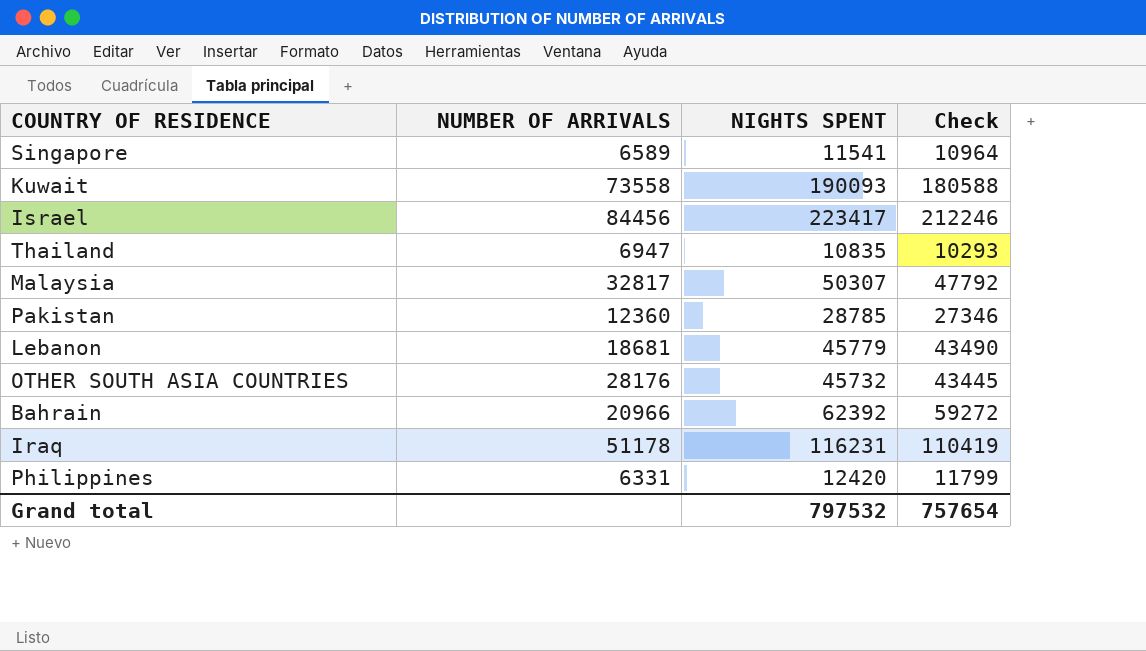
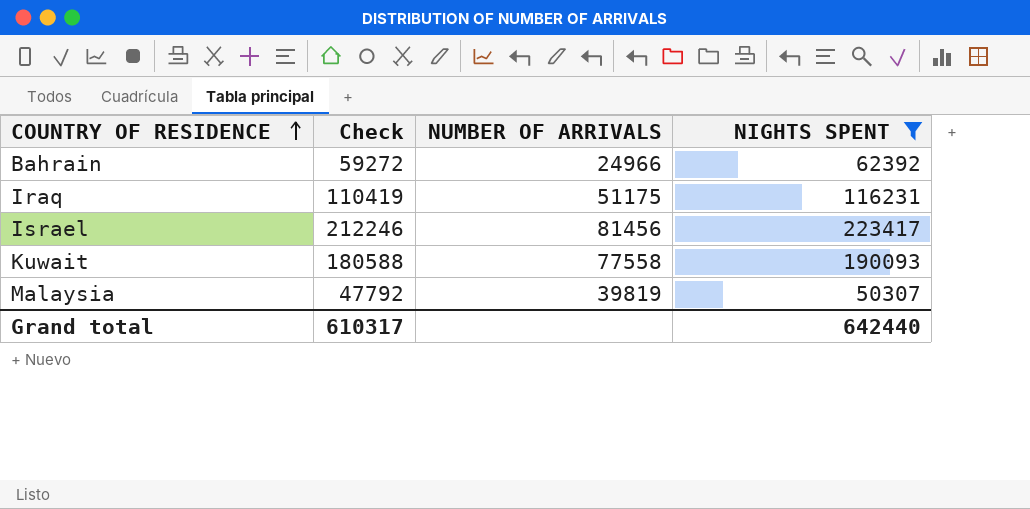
filter: none -> NIGHTS SPENT >= 50307
row order: none -> COUNTRY OF RESIDENCE ascending
column Check | position: 4 -> 2
Bahrain | NUMBER OF ARRIVALS: 20966 -> 24966
Iraq | NUMBER OF ARRIVALS: 51178 -> 51175
Israel | NUMBER OF ARRIVALS: 84456 -> 81456
Kuwait | NUMBER OF ARRIVALS: 73558 -> 77558
Malaysia | NUMBER OF ARRIVALS: 32817 -> 39819
Grand total | Check: 757654 -> 610317
Grand total | NIGHTS SPENT: 797532 -> 642440

